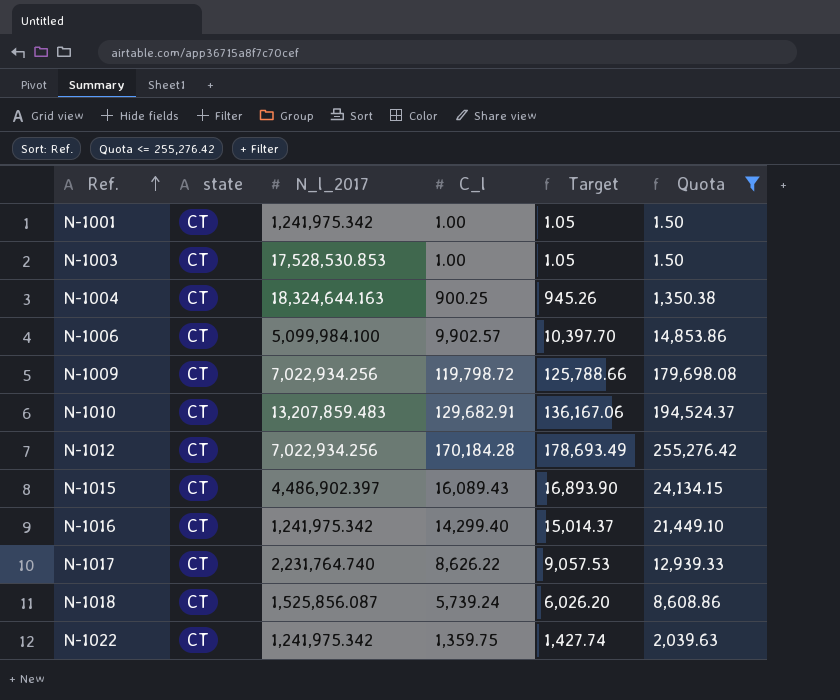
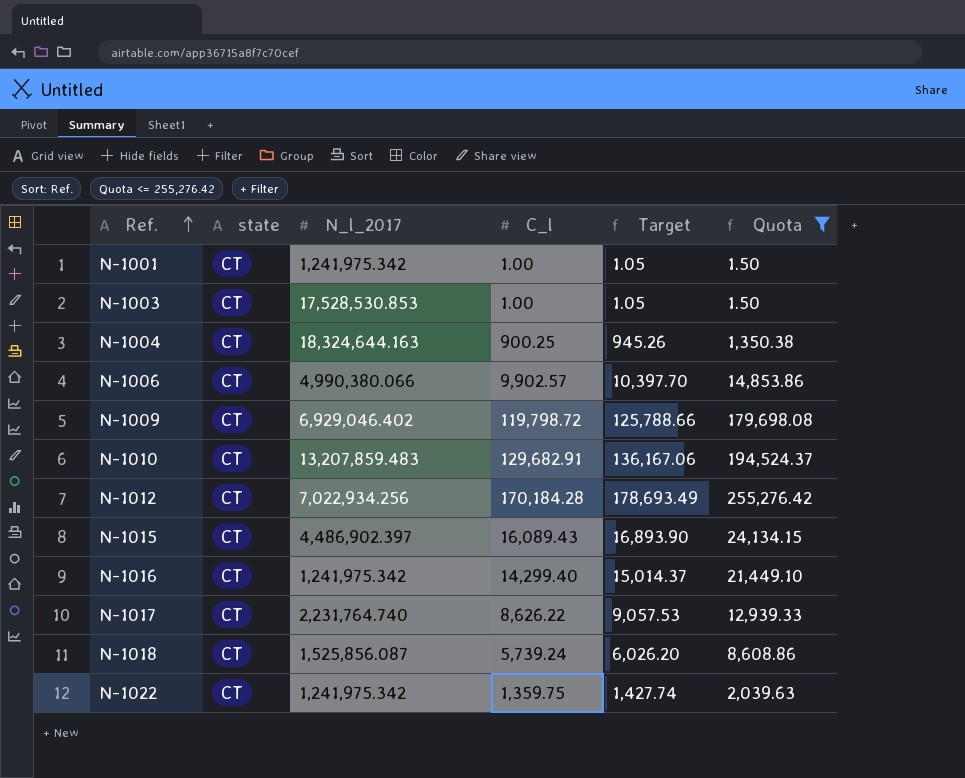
N-1006 | N_l_2017: 5,099,984.100 -> 4,990,380.066
N-1009 | N_l_2017: 7,022,934.256 -> 6,929,046.402

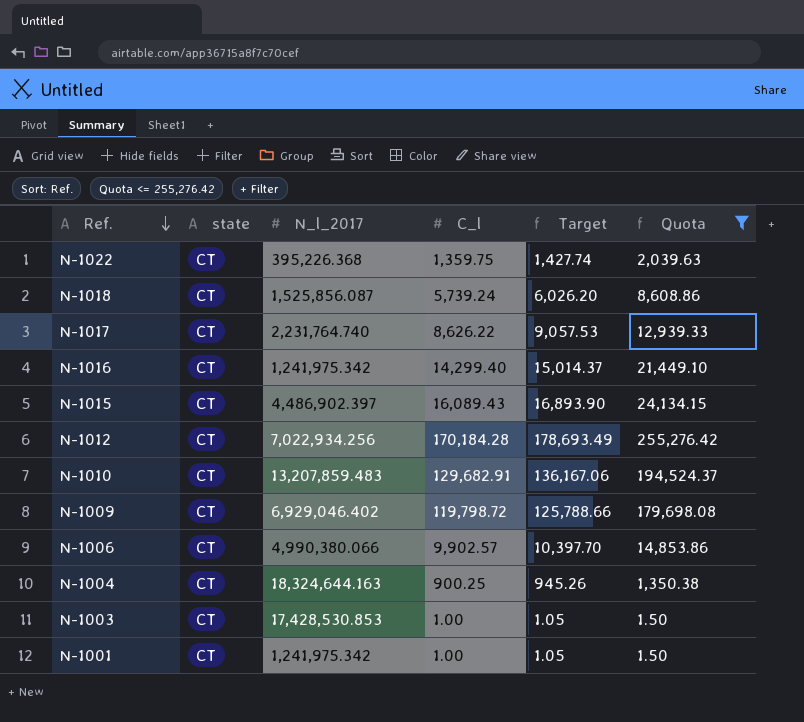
row order: Ref. ascending -> Ref. descending
N-1022 | N_l_2017: 1,241,975.342 -> 395,226.368
N-1003 | N_l_2017: 17,528,530.853 -> 17,428,530.853

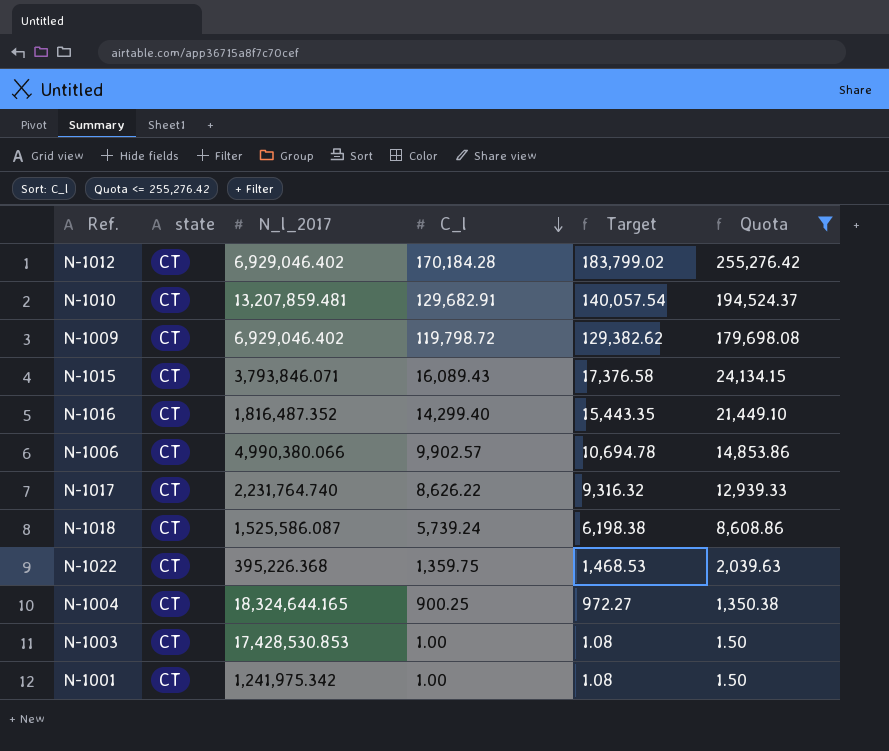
row order: Ref. descending -> C_l descending
column Target | formula: [C_l] * 1.05 -> [C_l] * 1.08
N-1012 | N_l_2017: 7,022,934.256 -> 6,929,046.402
N-1010 | N_l_2017: 13,207,859.483 -> 13,207,859.481
N-1015 | N_l_2017: 4,486,902.397 -> 3,793,846.071
N-1016 | N_l_2017: 1,241,975.342 -> 1,816,487.352
N-1018 | N_l_2017: 1,525,856.087 -> 1,525,586.087
N-1004 | N_l_2017: 18,324,644.163 -> 18,324,644.165

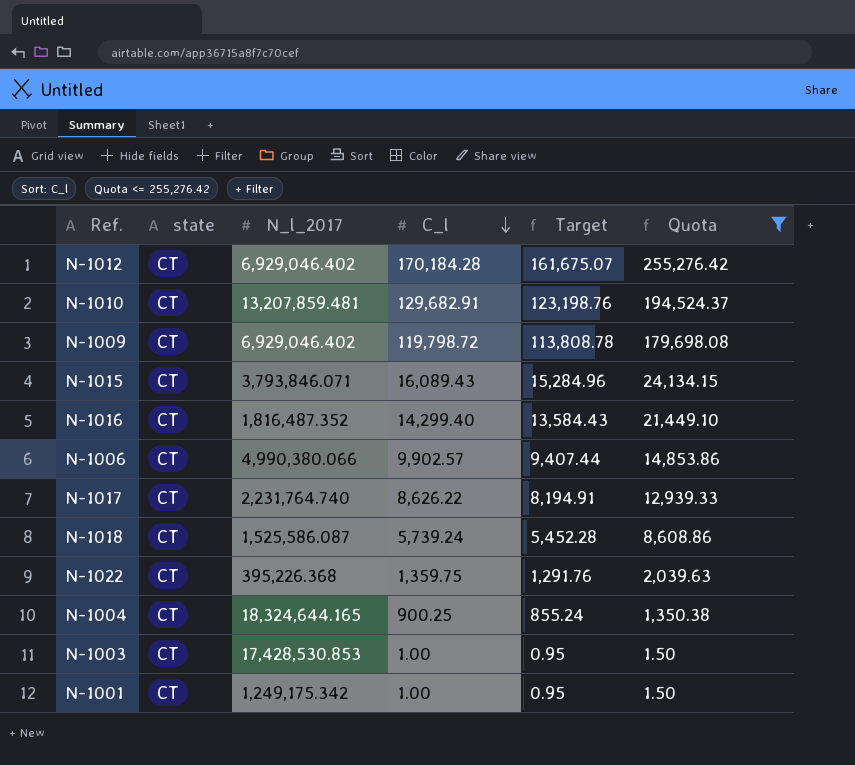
column Target | formula: [C_l] * 1.08 -> [C_l] * 0.95
N-1001 | N_l_2017: 1,241,975.342 -> 1,249,175.342

